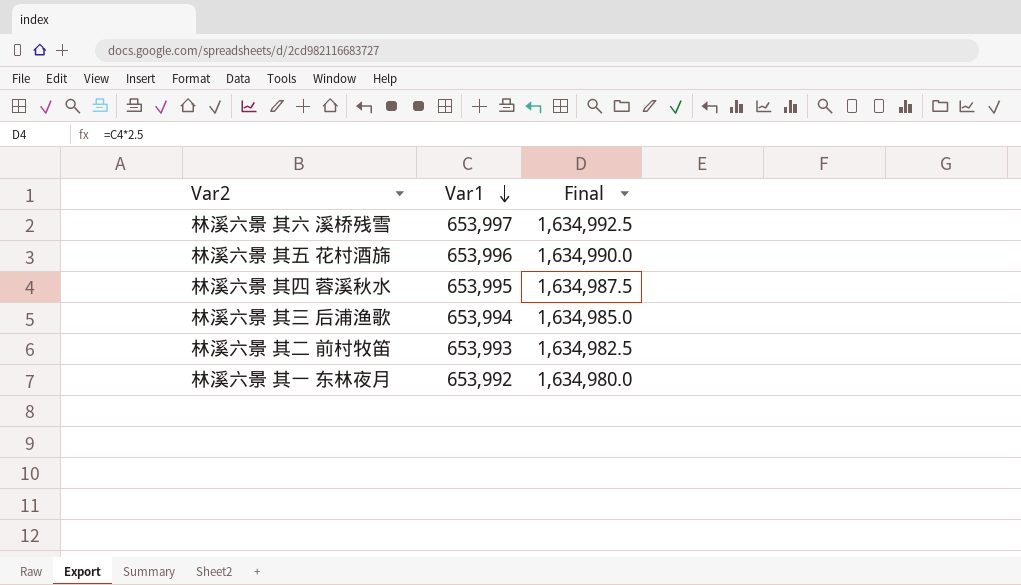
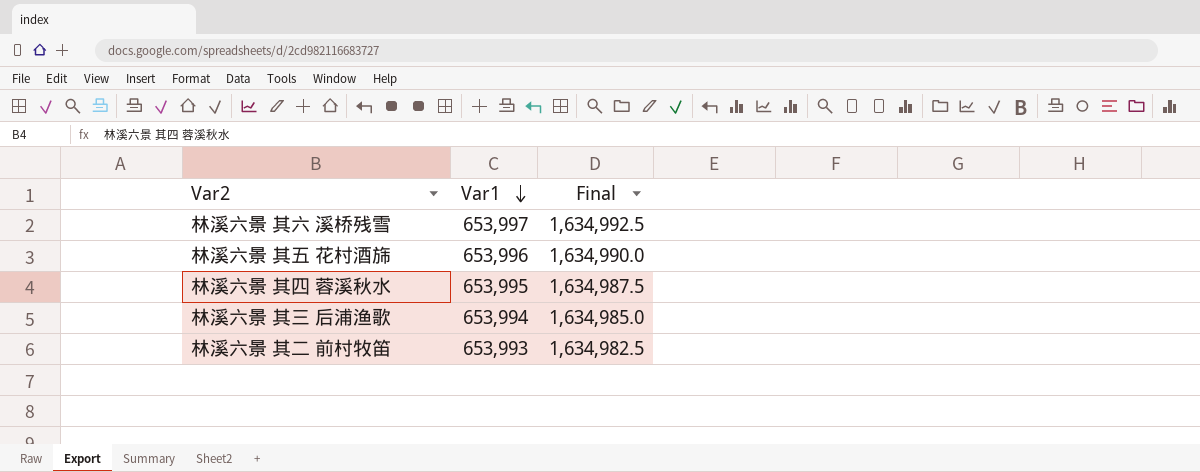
row 林溪六景 其一 东林夜月: 653,992 | 1,634,980.0 -> none

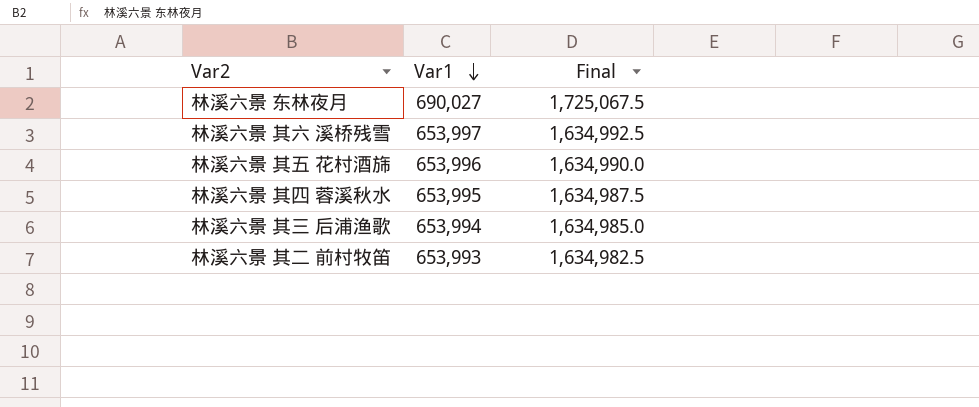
row 林溪六景 东林夜月: none -> 690,027 | 1,725,067.5

